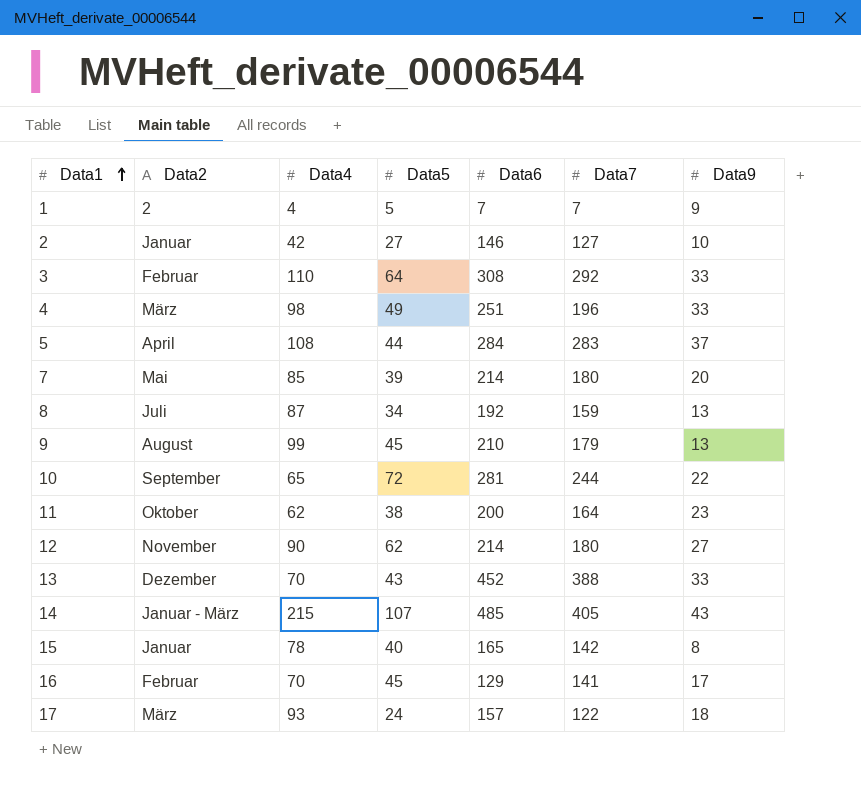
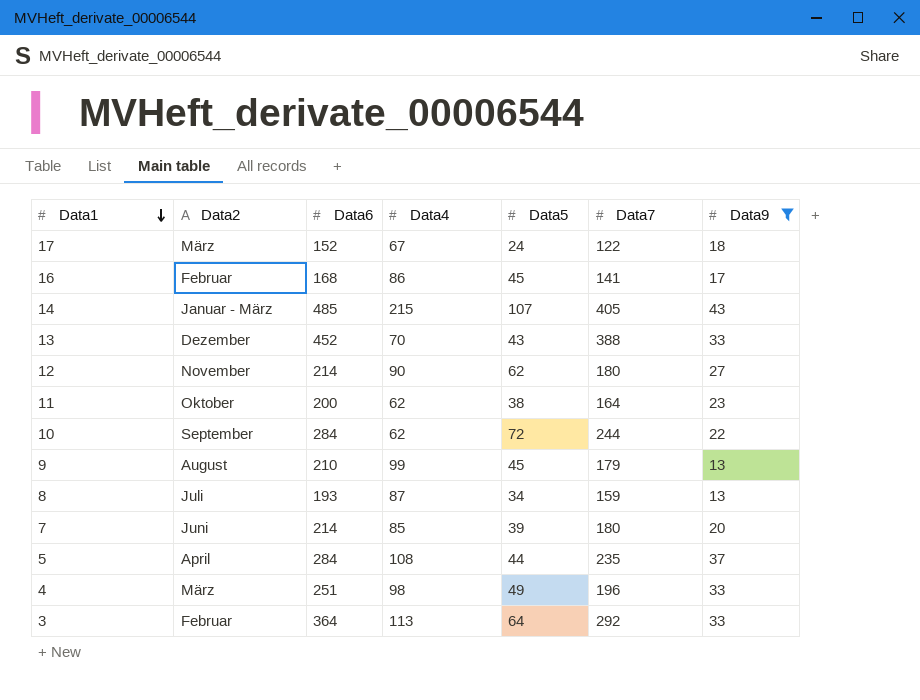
filter: none -> Data9 >= 13
row order: Data1 ascending -> Data1 descending
column Data6 | position: 5 -> 3
17 | Data6: 157 -> 152
17 | Data4: 93 -> 67
16 | Data6: 129 -> 168
16 | Data4: 70 -> 86
10 | Data6: 281 -> 284
10 | Data4: 65 -> 62
8 | Data6: 192 -> 193
7 | Data2: Mai -> Juni
5 | Data7: 283 -> 235
3 | Data6: 308 -> 364
3 | Data4: 110 -> 113

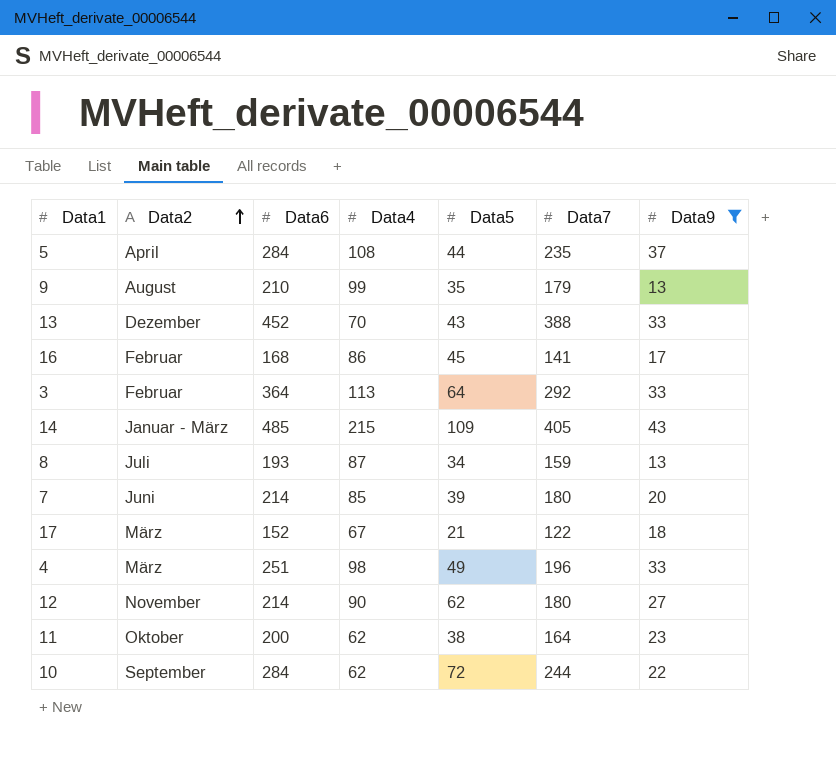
row order: Data1 descending -> Data2 ascending
9 | Data5: 45 -> 35
14 | Data5: 107 -> 109
17 | Data5: 24 -> 21

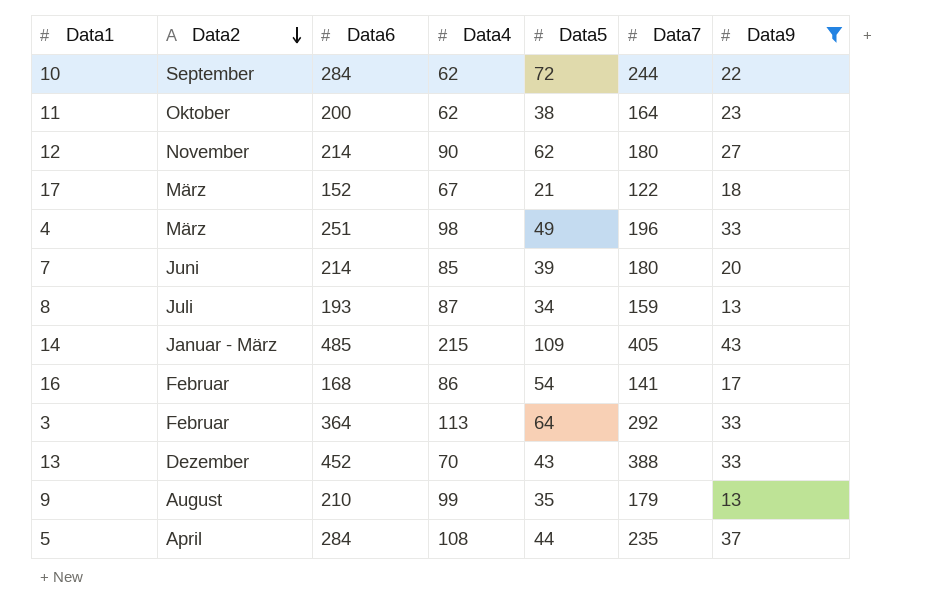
row order: Data2 ascending -> Data2 descending
16 | Data5: 45 -> 54

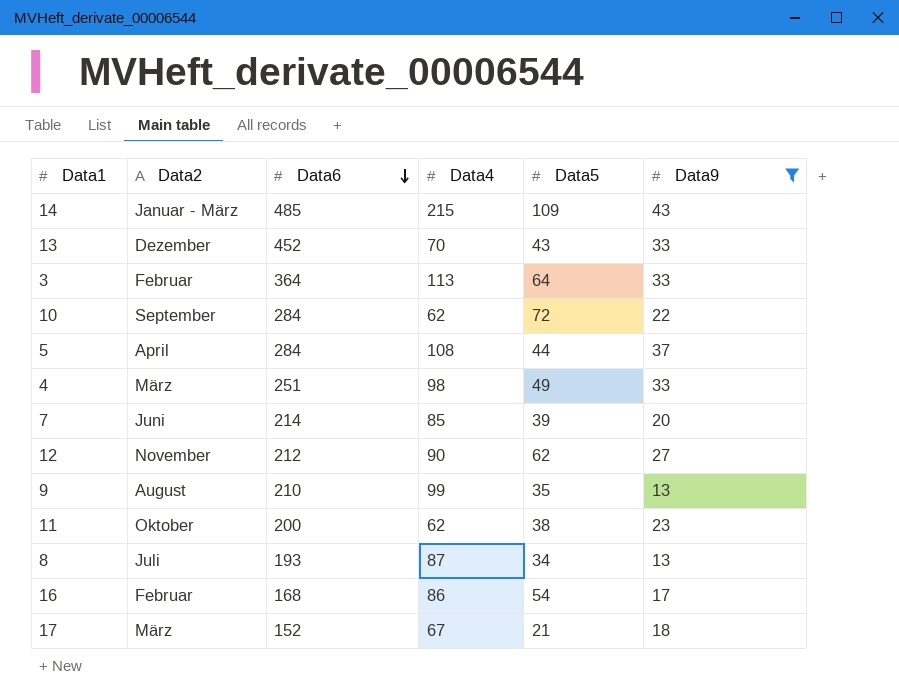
row order: Data2 descending -> Data6 descending
column Data7 | position: 6 -> none
12 | Data6: 214 -> 212

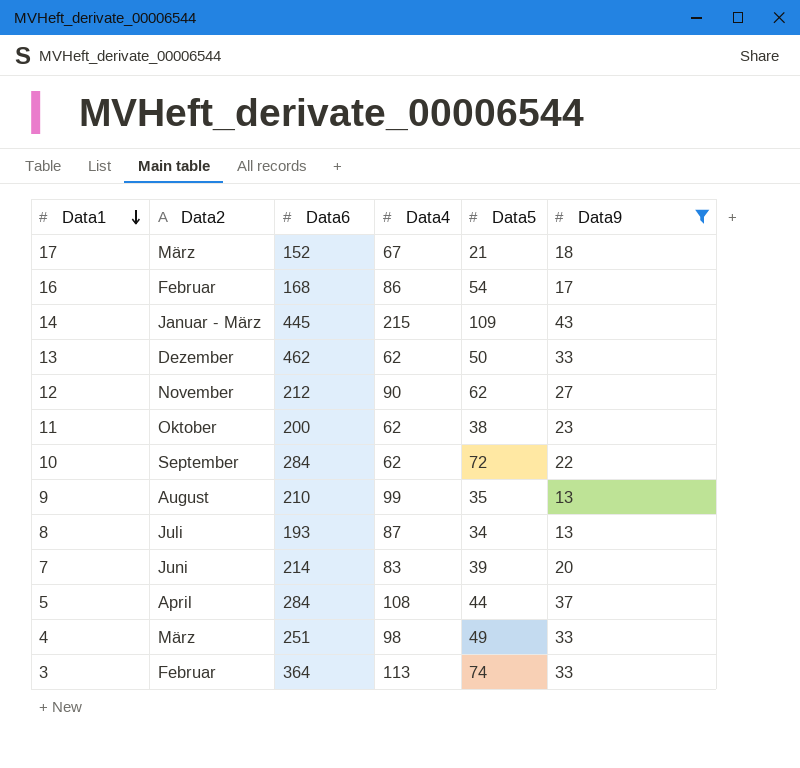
row order: Data6 descending -> Data1 descending
14 | Data6: 485 -> 445
13 | Data6: 452 -> 462
13 | Data4: 70 -> 62
13 | Data5: 43 -> 50
7 | Data4: 85 -> 83
3 | Data5: 64 -> 74

